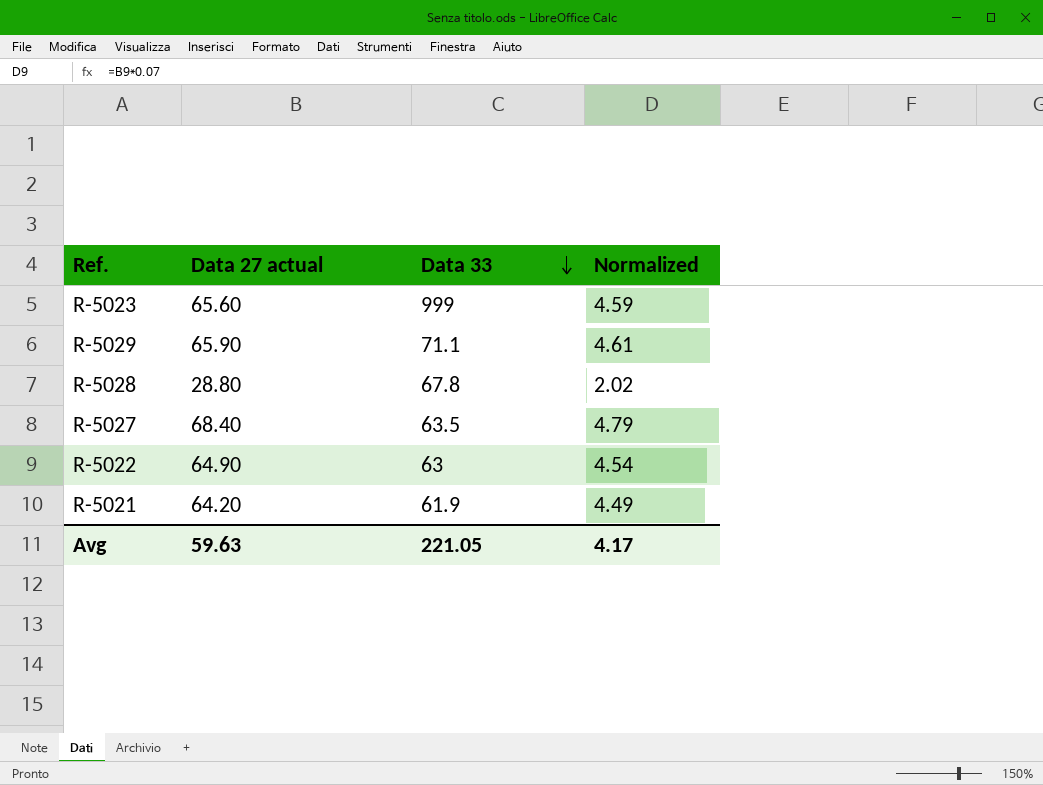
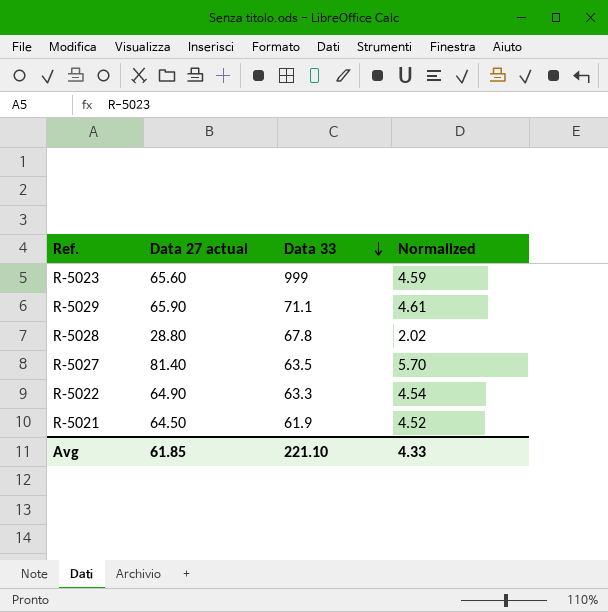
R-5027 | Data 27 actual: 68.40 -> 81.40
R-5027 | Normalized: 4.79 -> 5.70
R-5022 | Data 33: 63 -> 63.3
R-5021 | Data 27 actual: 64.20 -> 64.50
R-5021 | Normalized: 4.49 -> 4.52
Avg | Data 27 actual: 59.63 -> 61.85
Avg | Data 33: 221.05 -> 221.10
Avg | Normalized: 4.17 -> 4.33

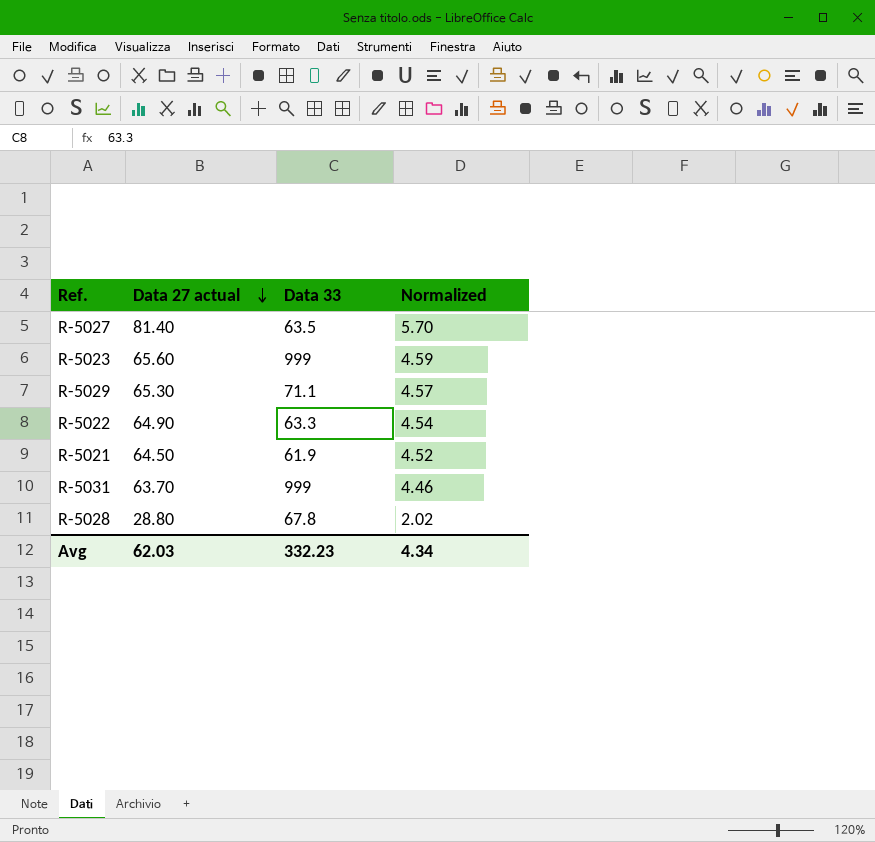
row order: Data 33 descending -> Data 27 actual descending
R-5029 | Data 27 actual: 65.90 -> 65.30
R-5029 | Normalized: 4.61 -> 4.57
row R-5031: none -> 63.70 | 999 | 4.46
Avg | Data 27 actual: 61.85 -> 62.03
Avg | Data 33: 221.10 -> 332.23
Avg | Normalized: 4.33 -> 4.34

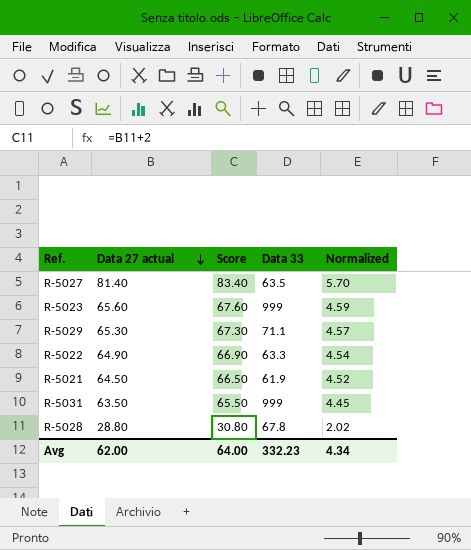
column Score | formula: none -> [Data 27 actual] + 2
R-5031 | Data 27 actual: 63.70 -> 63.50
R-5031 | Normalized: 4.46 -> 4.45
Avg | Data 27 actual: 62.03 -> 62.00

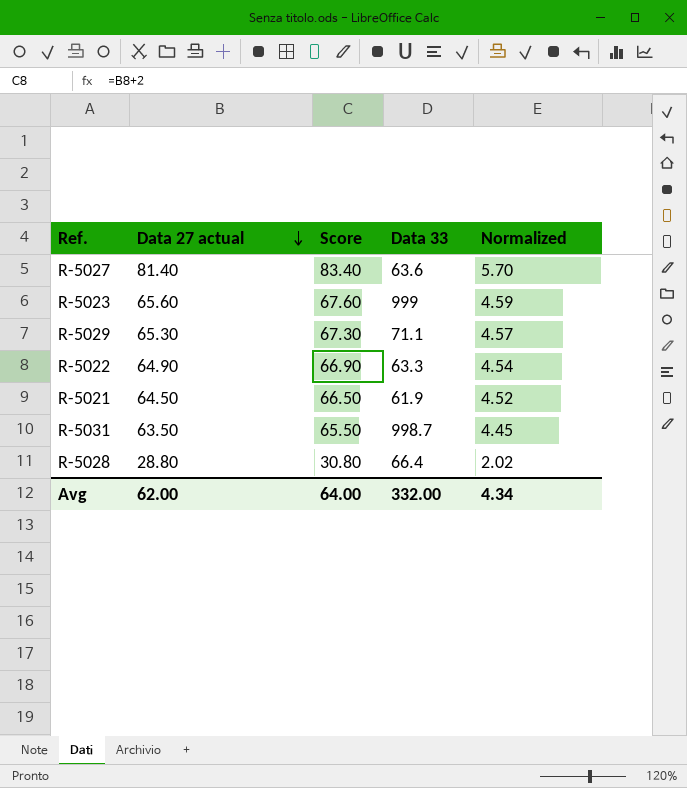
R-5027 | Data 33: 63.5 -> 63.6
R-5031 | Data 33: 999 -> 998.7
R-5028 | Data 33: 67.8 -> 66.4
Avg | Data 33: 332.23 -> 332.00

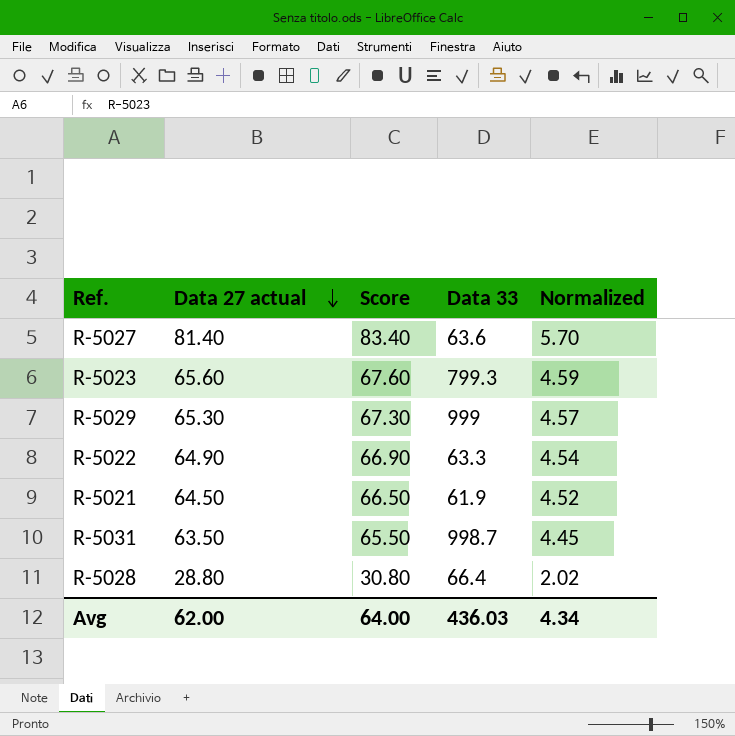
R-5023 | Data 33: 999 -> 799.3
R-5029 | Data 33: 71.1 -> 999
Avg | Data 33: 332.00 -> 436.03

